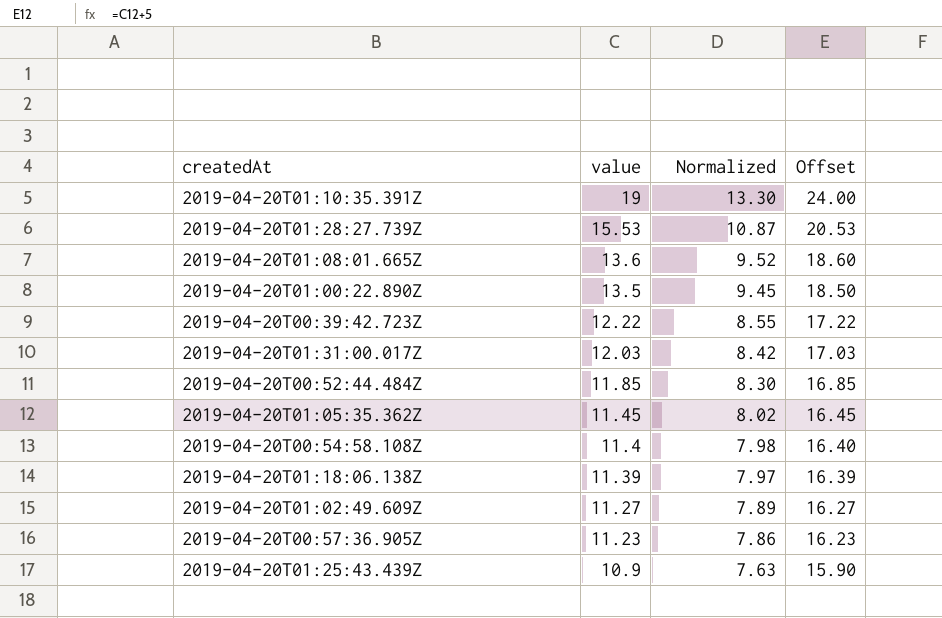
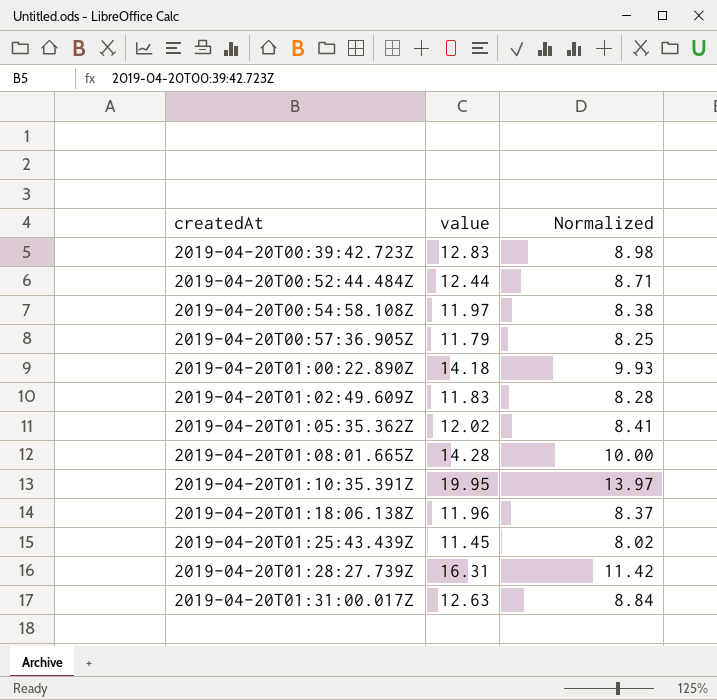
row order: value descending -> createdAt ascending
column Offset | formula: [value] + 5 -> none
2019-04-20T00:39:42.723Z | value: 12.22 -> 12.83
2019-04-20T00:39:42.723Z | Normalized: 8.55 -> 8.98
2019-04-20T00:52:44.484Z | value: 11.85 -> 12.44
2019-04-20T00:52:44.484Z | Normalized: 8.30 -> 8.71
2019-04-20T00:54:58.108Z | value: 11.4 -> 11.97
2019-04-20T00:54:58.108Z | Normalized: 7.98 -> 8.38
2019-04-20T00:57:36.905Z | value: 11.23 -> 11.79
2019-04-20T00:57:36.905Z | Normalized: 7.86 -> 8.25
2019-04-20T01:00:22.890Z | value: 13.5 -> 14.18
2019-04-20T01:00:22.890Z | Normalized: 9.45 -> 9.93
2019-04-20T01:02:49.609Z | value: 11.27 -> 11.83
2019-04-20T01:02:49.609Z | Normalized: 7.89 -> 8.28
2019-04-20T01:05:35.362Z | value: 11.45 -> 12.02
2019-04-20T01:05:35.362Z | Normalized: 8.02 -> 8.41
2019-04-20T01:08:01.665Z | value: 13.6 -> 14.28
2019-04-20T01:08:01.665Z | Normalized: 9.52 -> 10.00
2019-04-20T01:10:35.391Z | value: 19 -> 19.95
2019-04-20T01:10:35.391Z | Normalized: 13.30 -> 13.97
2019-04-20T01:18:06.138Z | value: 11.39 -> 11.96
2019-04-20T01:18:06.138Z | Normalized: 7.97 -> 8.37
2019-04-20T01:25:43.439Z | value: 10.9 -> 11.45
2019-04-20T01:25:43.439Z | Normalized: 7.63 -> 8.02
2019-04-20T01:28:27.739Z | value: 15.53 -> 16.31
2019-04-20T01:28:27.739Z | Normalized: 10.87 -> 11.42
2019-04-20T01:31:00.017Z | value: 12.03 -> 12.63
2019-04-20T01:31:00.017Z | Normalized: 8.42 -> 8.84

